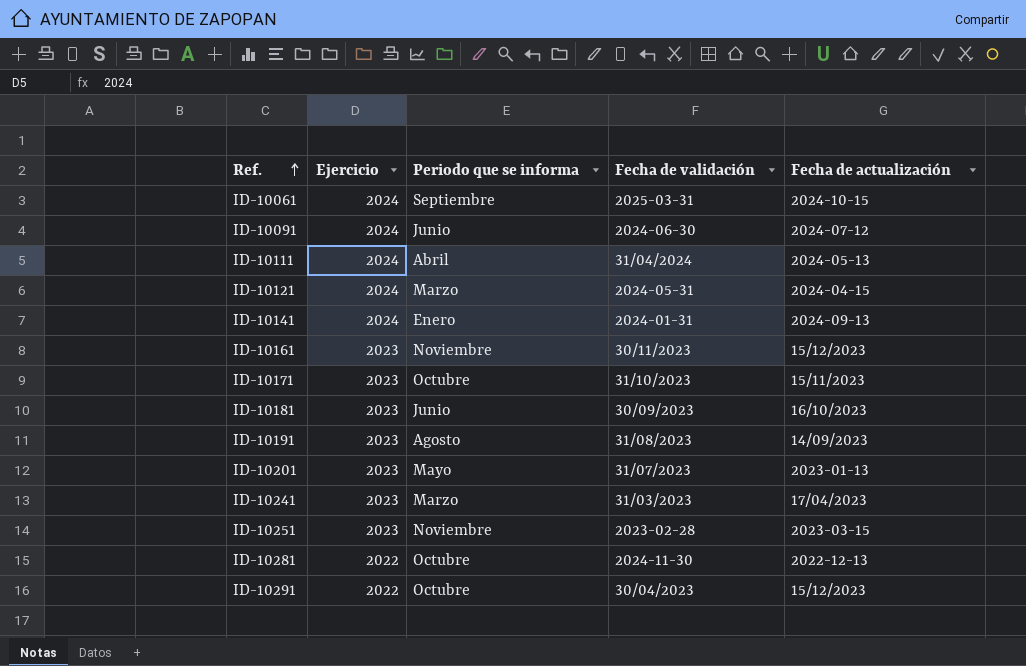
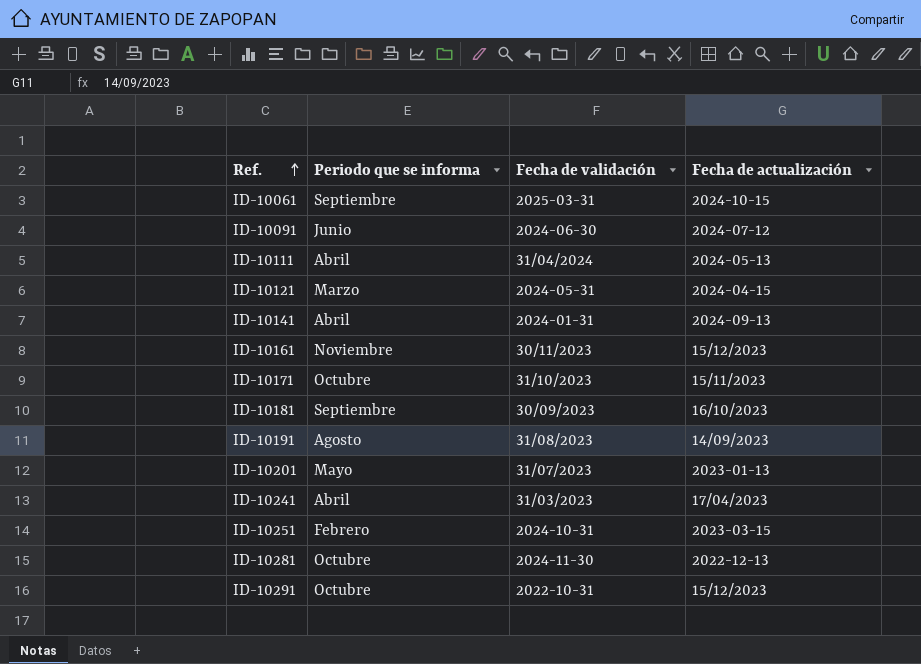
column Ejercicio | position: 2 -> none
ID-10141 | Periodo que se informa: Enero -> Abril
ID-10181 | Periodo que se informa: Junio -> Septiembre
ID-10241 | Periodo que se informa: Marzo -> Abril
ID-10251 | Periodo que se informa: Noviembre -> Febrero
ID-10251 | Fecha de validación: 2023-02-28 -> 2024-10-31
ID-10291 | Fecha de validación: 30/04/2023 -> 2022-10-31

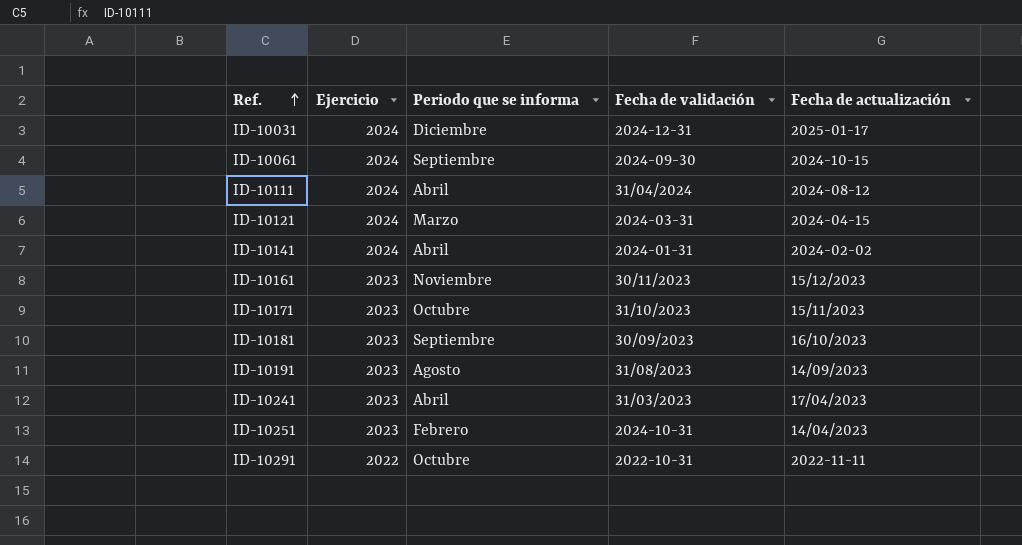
column Ejercicio | position: none -> 2
row ID-10091: Junio | 2024-06-30 | 2024-07-12 -> none
row ID-10201: Mayo | 31/07/2023 | 2023-01-13 -> none
row ID-10281: Octubre | 2024-11-30 | 2022-12-13 -> none
row ID-10031: none -> 2024 | Diciembre | 2024-12-31 | 2025-01-17
ID-10061 | Fecha de validación: 2025-03-31 -> 2024-09-30
ID-10111 | Fecha de actualización: 2024-05-13 -> 2024-08-12
ID-10121 | Fecha de validación: 2024-05-31 -> 2024-03-31
ID-10141 | Fecha de actualización: 2024-09-13 -> 2024-02-02
ID-10251 | Fecha de actualización: 2023-03-15 -> 14/04/2023
ID-10291 | Fecha de actualización: 15/12/2023 -> 2022-11-11

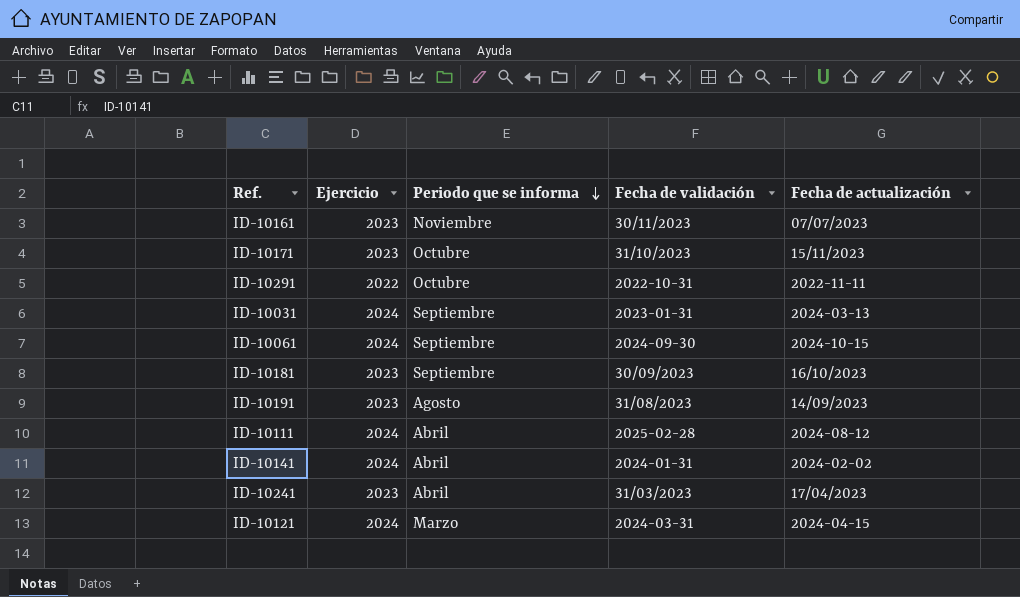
row order: Ref. ascending -> Periodo que se informa descending
row ID-10251: 2023 | Febrero | 2024-10-31 | 14/04/2023 -> none
ID-10161 | Fecha de actualización: 15/12/2023 -> 07/07/2023
ID-10031 | Periodo que se informa: Diciembre -> Septiembre
ID-10031 | Fecha de validación: 2024-12-31 -> 2023-01-31
ID-10031 | Fecha de actualización: 2025-01-17 -> 2024-03-13
ID-10111 | Fecha de validación: 31/04/2024 -> 2025-02-28

